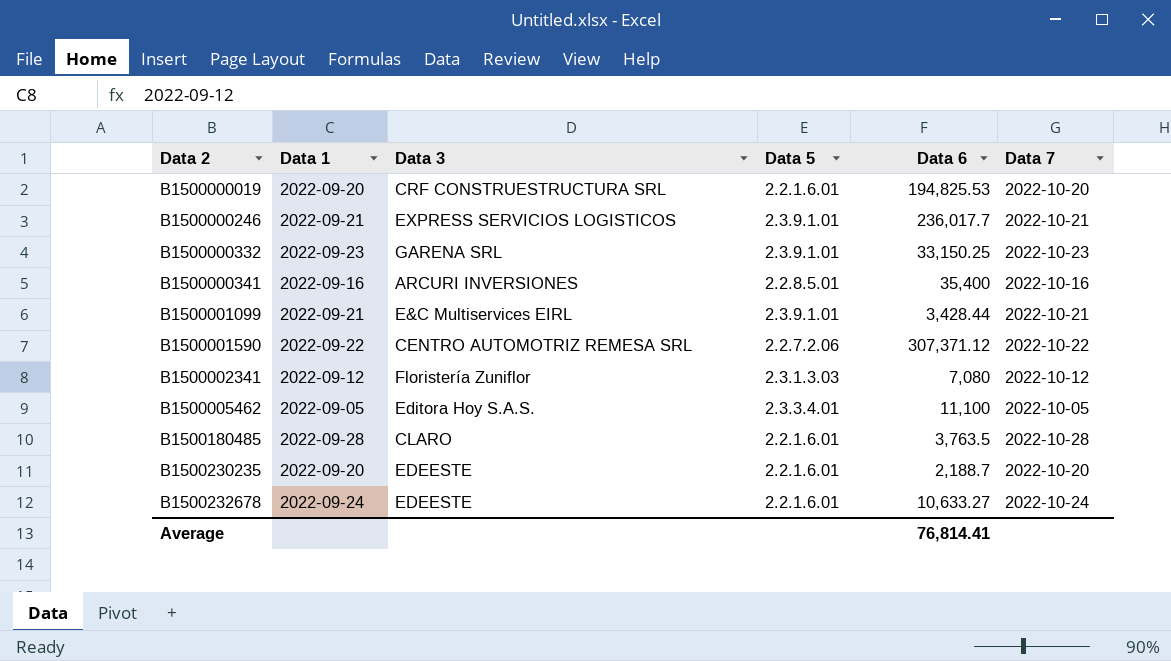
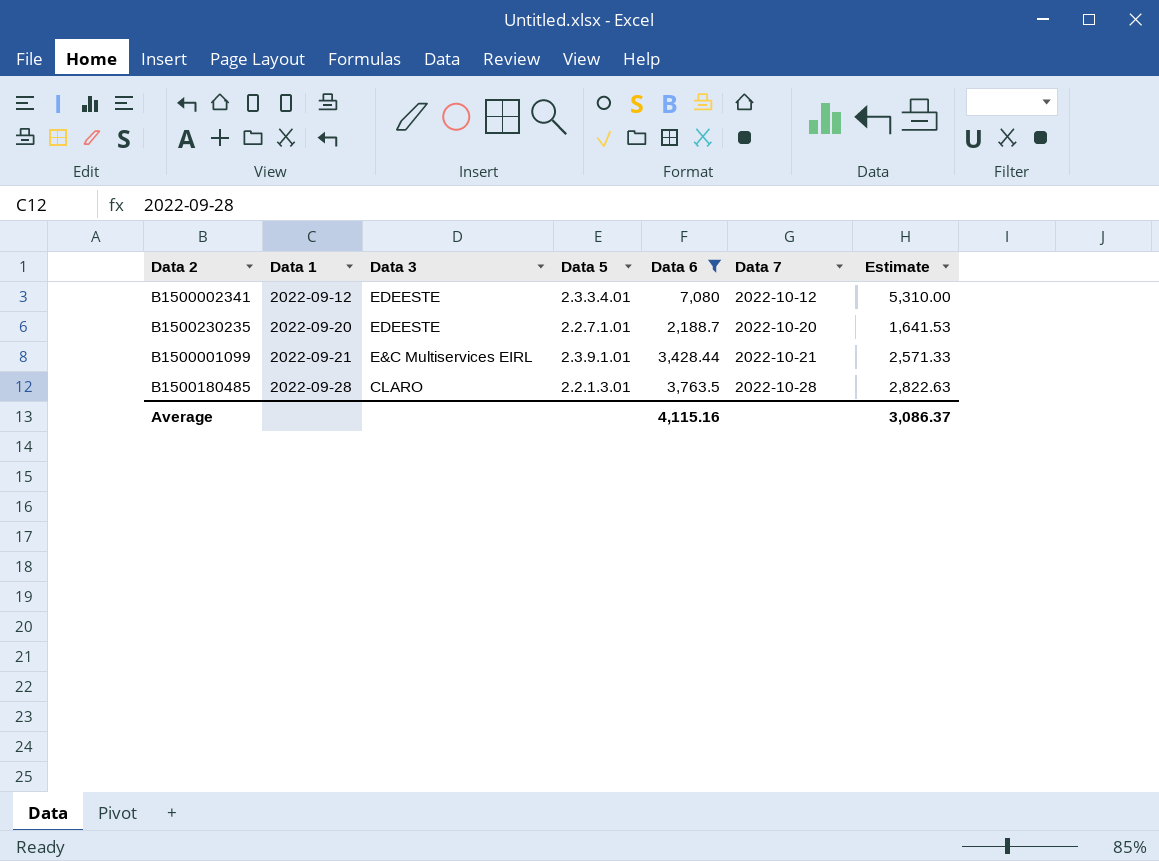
filter: none -> Data 6 <= 7,080
row order: Data 2 ascending -> Data 1 ascending
column Estimate | formula: none -> [Data 6] * 0.75
B1500002341 | Data 3: Floristería Zuniflor -> EDEESTE
B1500002341 | Data 5: 2.3.1.3.03 -> 2.3.3.4.01
B1500230235 | Data 5: 2.2.1.6.01 -> 2.2.7.1.01
B1500180485 | Data 5: 2.2.1.6.01 -> 2.2.1.3.01
Average | Data 6: 76,814.41 -> 4,115.16

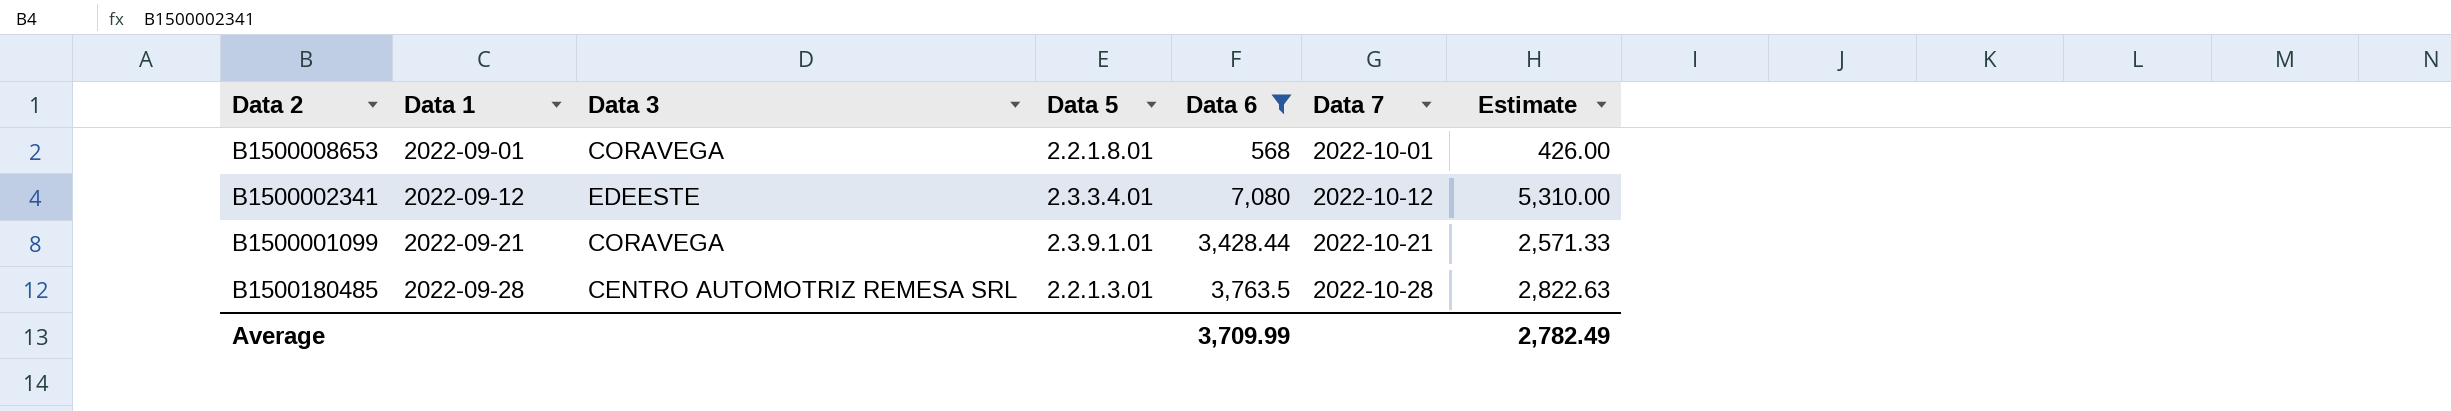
row B1500230235: 2022-09-20 | EDEESTE | 2.2.7.1.01 | 2,188.7 | 2022-10-20 | 1,641.53 -> none
row B1500008653: none -> 2022-09-01 | CORAVEGA | 2.2.1.8.01 | 568 | 2022-10-01 | 426.00
B1500001099 | Data 3: E&C Multiservices EIRL -> CORAVEGA
B1500180485 | Data 3: CLARO -> CENTRO AUTOMOTRIZ REMESA SRL
Average | Data 6: 4,115.16 -> 3,709.99
Average | Estimate: 3,086.37 -> 2,782.49

